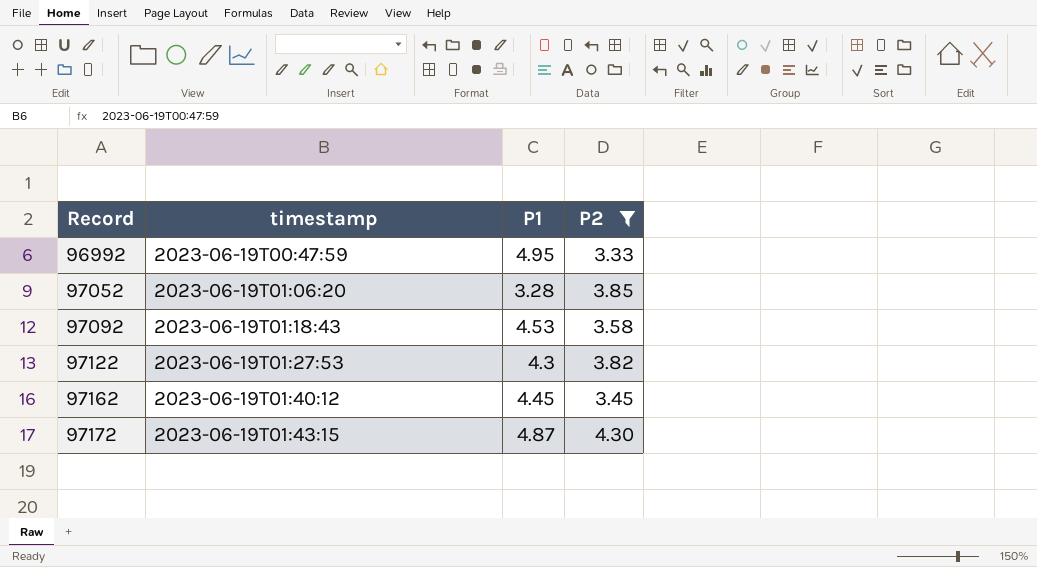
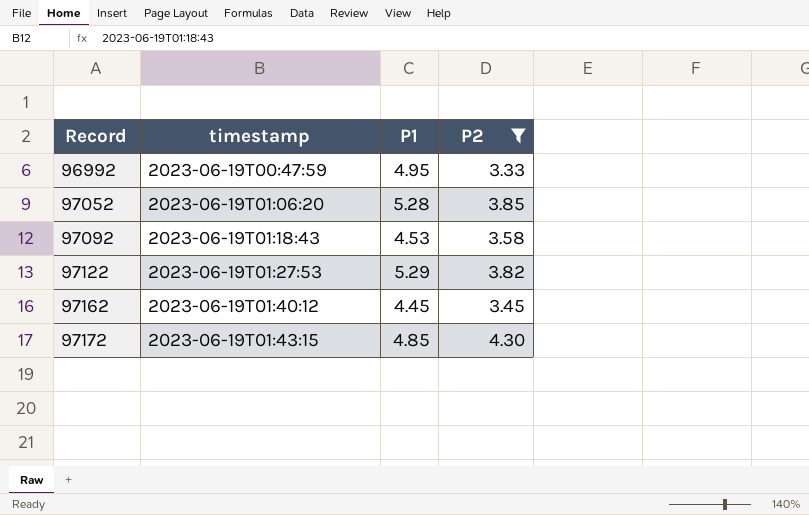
97052 | P1: 3.28 -> 5.28
97122 | P1: 4.3 -> 5.29
97172 | P1: 4.87 -> 4.85

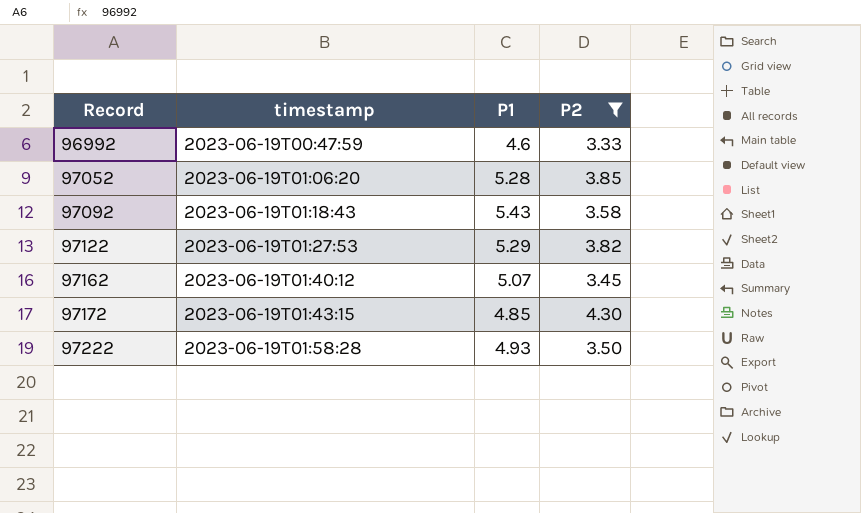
96992 | P1: 4.95 -> 4.6
97092 | P1: 4.53 -> 5.43
97162 | P1: 4.45 -> 5.07
row 97222: none -> 2023-06-19T01:58:28 | 4.93 | 3.50

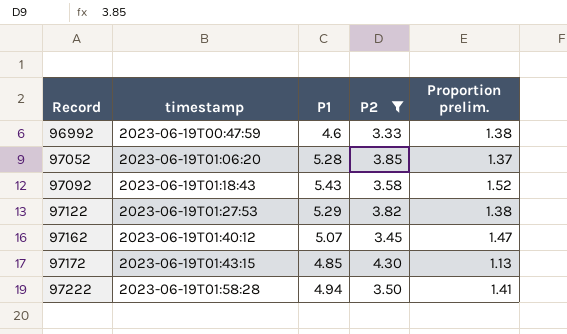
column Proportion prelim. | formula: none -> [P1] / [P2]
97222 | P1: 4.93 -> 4.94

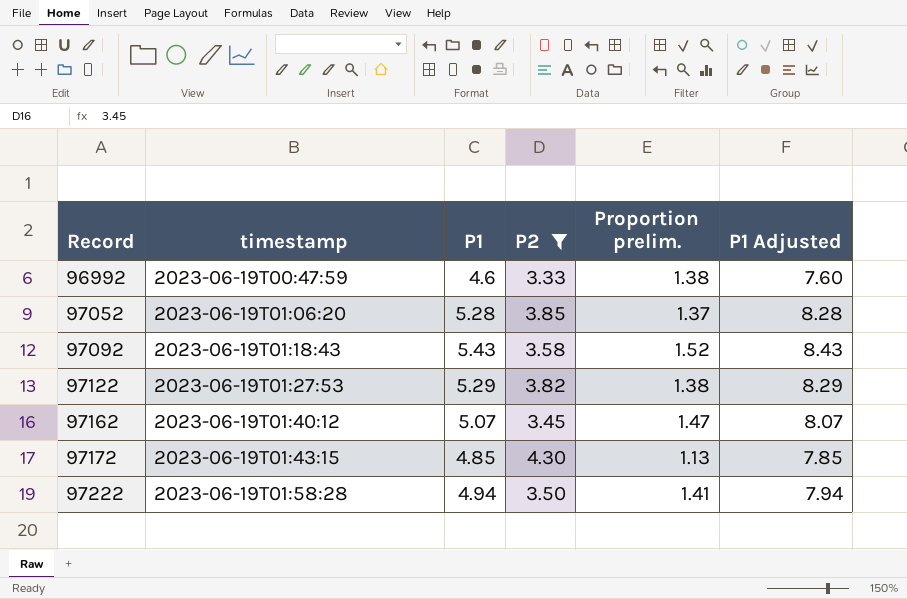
column P1 Adjusted | formula: none -> [P1] + 3

